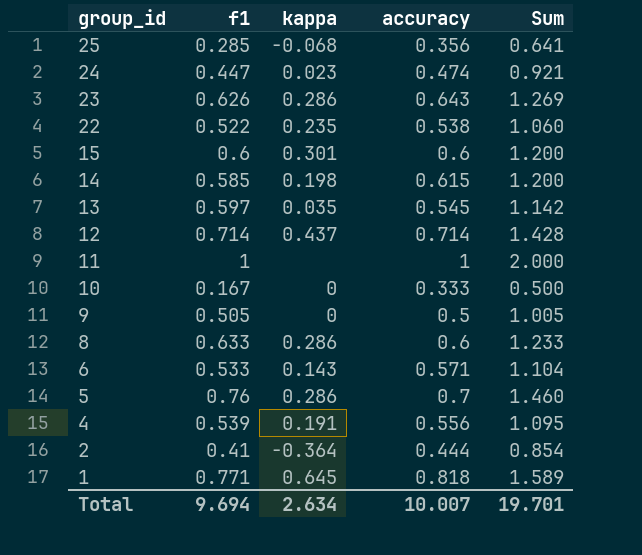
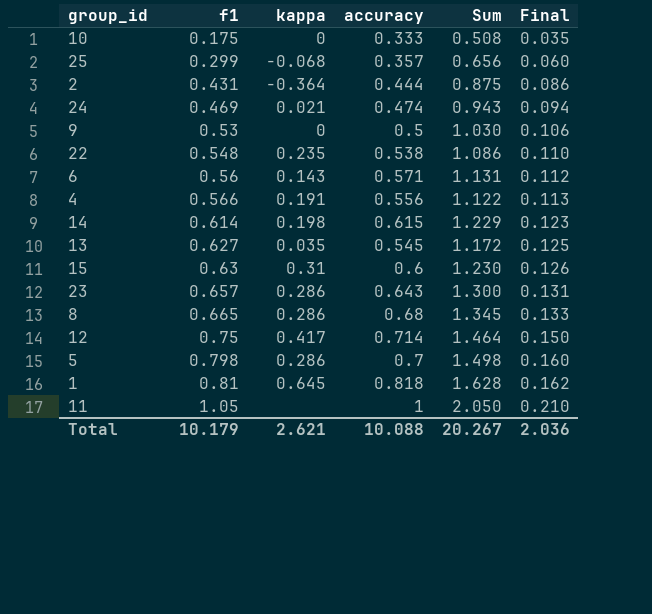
row order: group_id descending -> f1 ascending
column Final | formula: none -> [f1] * 0.2
10 | f1: 0.167 -> 0.175
10 | Sum: 0.500 -> 0.508
25 | f1: 0.285 -> 0.299
25 | accuracy: 0.356 -> 0.357
25 | Sum: 0.641 -> 0.656
2 | f1: 0.41 -> 0.431
2 | Sum: 0.854 -> 0.875
24 | f1: 0.447 -> 0.469
24 | kappa: 0.023 -> 0.021
24 | Sum: 0.921 -> 0.943
9 | f1: 0.505 -> 0.53
9 | Sum: 1.005 -> 1.030
22 | f1: 0.522 -> 0.548
22 | Sum: 1.060 -> 1.086
6 | f1: 0.533 -> 0.56
6 | Sum: 1.104 -> 1.131
4 | f1: 0.539 -> 0.566
4 | Sum: 1.095 -> 1.122
14 | f1: 0.585 -> 0.614
14 | Sum: 1.200 -> 1.229
13 | f1: 0.597 -> 0.627
13 | Sum: 1.142 -> 1.172
15 | f1: 0.6 -> 0.63
15 | kappa: 0.301 -> 0.31
15 | Sum: 1.200 -> 1.230
23 | f1: 0.626 -> 0.657
23 | Sum: 1.269 -> 1.300
8 | f1: 0.633 -> 0.665
8 | accuracy: 0.6 -> 0.68
8 | Sum: 1.233 -> 1.345
12 | f1: 0.714 -> 0.75
12 | kappa: 0.437 -> 0.417
12 | Sum: 1.428 -> 1.464
5 | f1: 0.76 -> 0.798
5 | Sum: 1.460 -> 1.498
1 | f1: 0.771 -> 0.81
1 | Sum: 1.589 -> 1.628
11 | f1: 1 -> 1.05
11 | Sum: 2.000 -> 2.050
Total | f1: 9.694 -> 10.179
Total | kappa: 2.634 -> 2.621
Total | accuracy: 10.007 -> 10.088
Total | Sum: 19.701 -> 20.267

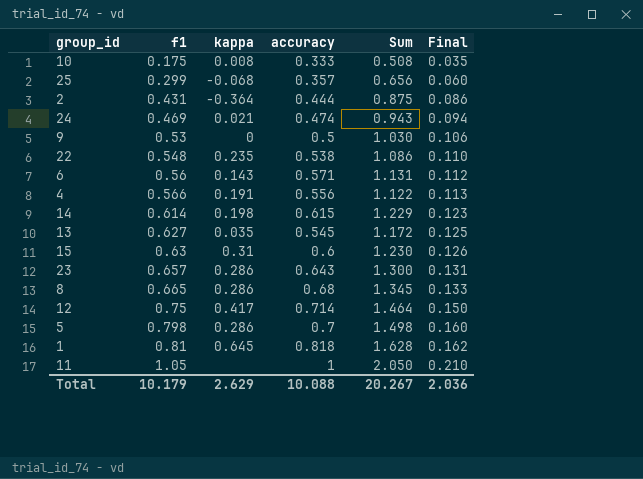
10 | kappa: 0 -> 0.008
Total | kappa: 2.621 -> 2.629

